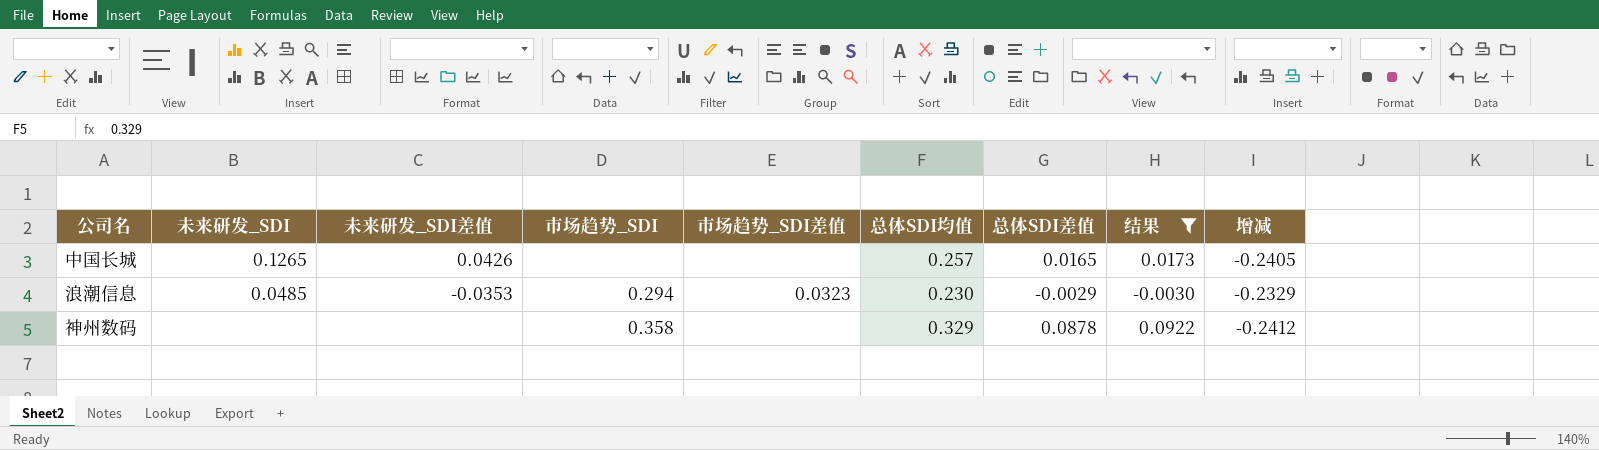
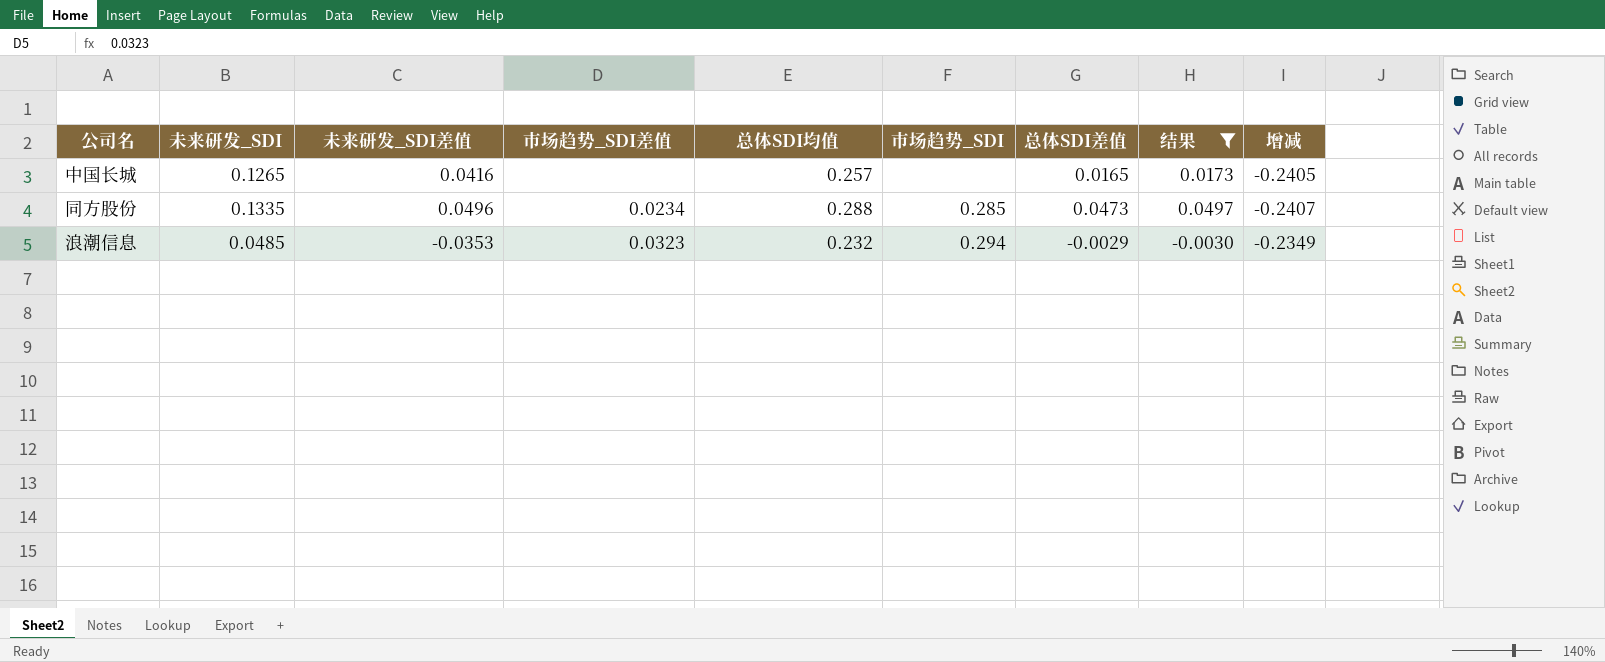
column 市场趋势_SDI | position: 4 -> 6
row 神州数码: none | none | 0.358 | none | 0.329 | 0.0878 | 0.0922 | -0.2412 -> none
中国长城 | 未来研发_SDI差值: 0.0426 -> 0.0416
row 同方股份: none -> 0.1335 | 0.0496 | 0.0234 | 0.288 | 0.285 | 0.0473 | 0.0497 | -0.2407
浪潮信息 | 总体SDI均值: 0.230 -> 0.232
浪潮信息 | 增减: -0.2329 -> -0.2349

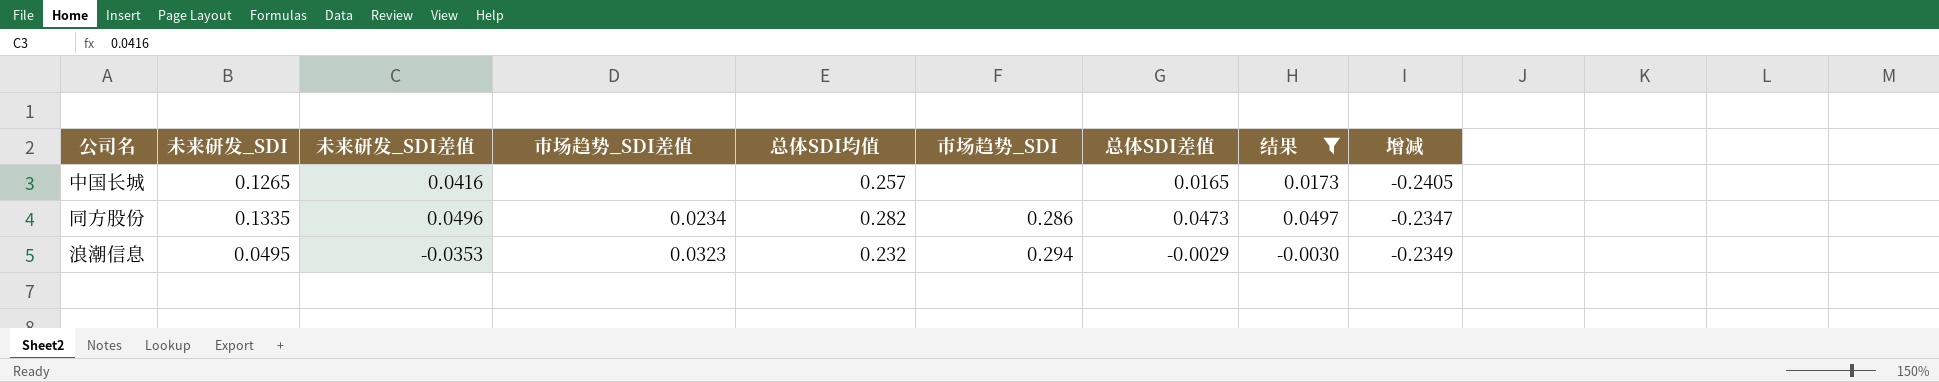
同方股份 | 总体SDI均值: 0.288 -> 0.282
同方股份 | 市场趋势_SDI: 0.285 -> 0.286
同方股份 | 增减: -0.2407 -> -0.2347
浪潮信息 | 未来研发_SDI: 0.0485 -> 0.0495

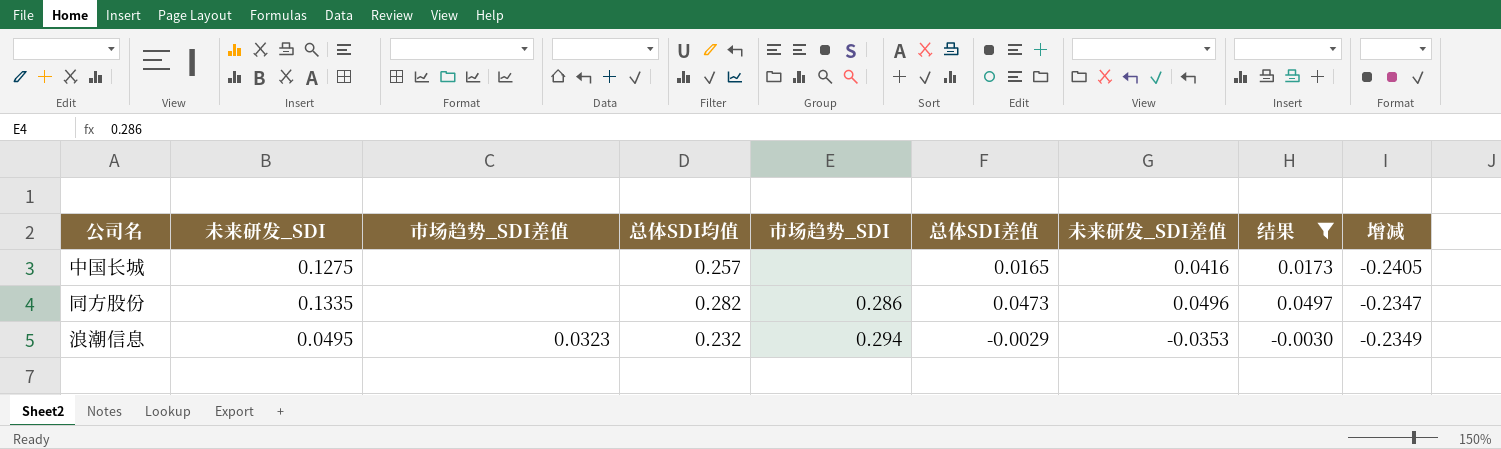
column 未来研发_SDI差值 | position: 3 -> 7
中国长城 | 未来研发_SDI: 0.1265 -> 0.1275
同方股份 | 市场趋势_SDI差值: 0.0234 -> none

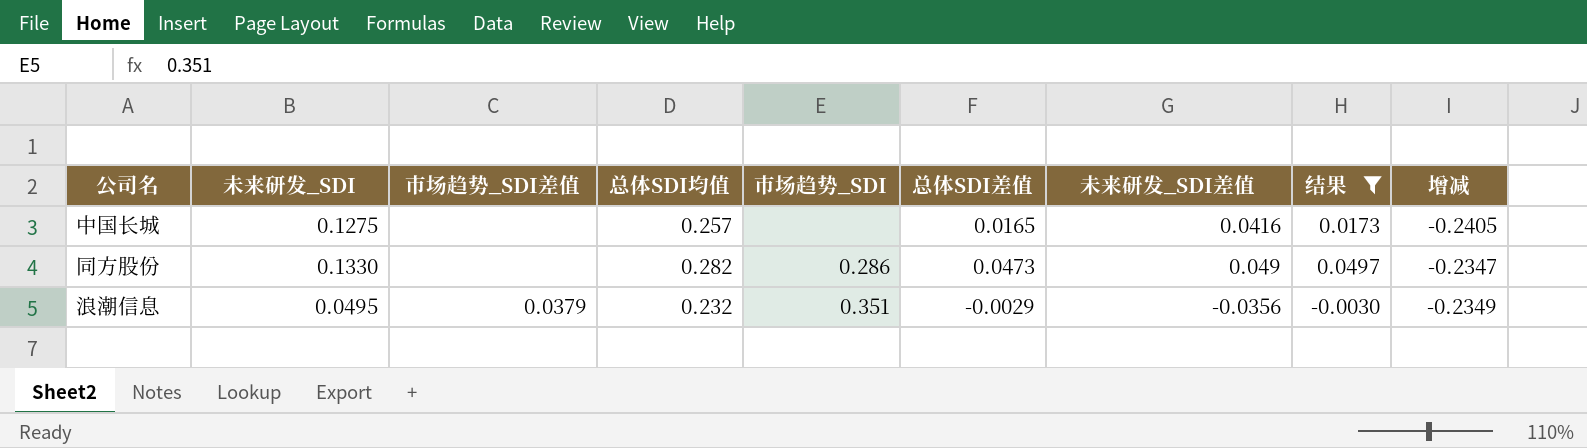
同方股份 | 未来研发_SDI: 0.1335 -> 0.1330
同方股份 | 未来研发_SDI差值: 0.0496 -> 0.049
浪潮信息 | 市场趋势_SDI差值: 0.0323 -> 0.0379
浪潮信息 | 市场趋势_SDI: 0.294 -> 0.351
浪潮信息 | 未来研发_SDI差值: -0.0353 -> -0.0356

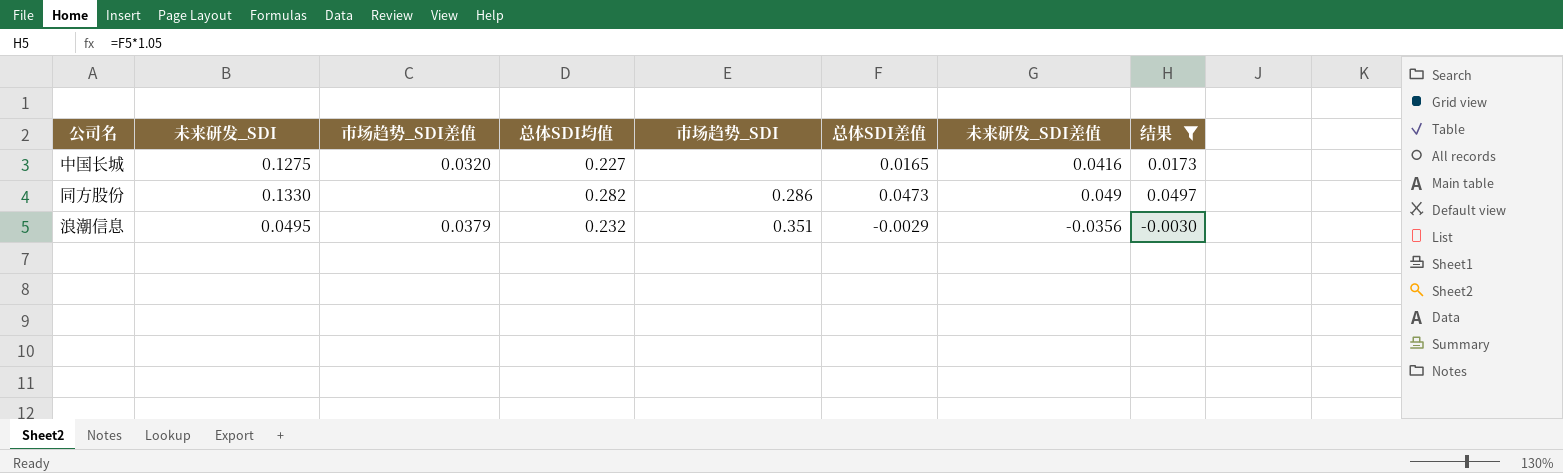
column 增减 | formula: [总体SDI差值] - [总体SDI均值] -> none
中国长城 | 市场趋势_SDI差值: none -> 0.0320
中国长城 | 总体SDI均值: 0.257 -> 0.227

